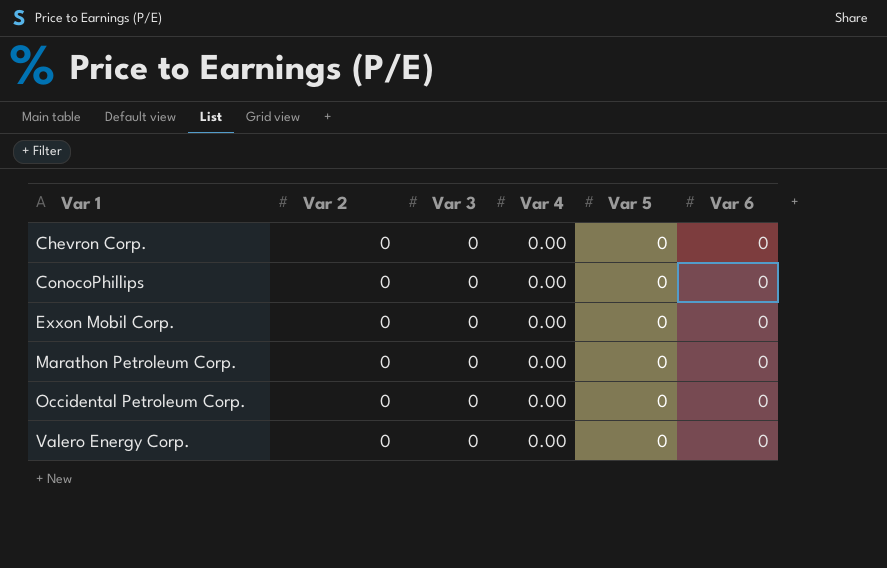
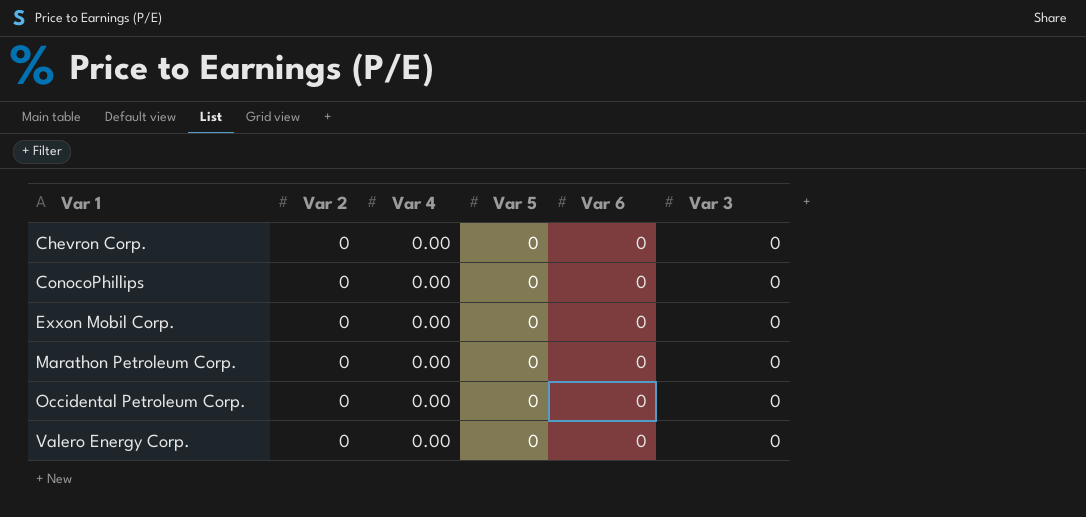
column Var 3 | position: 3 -> 6

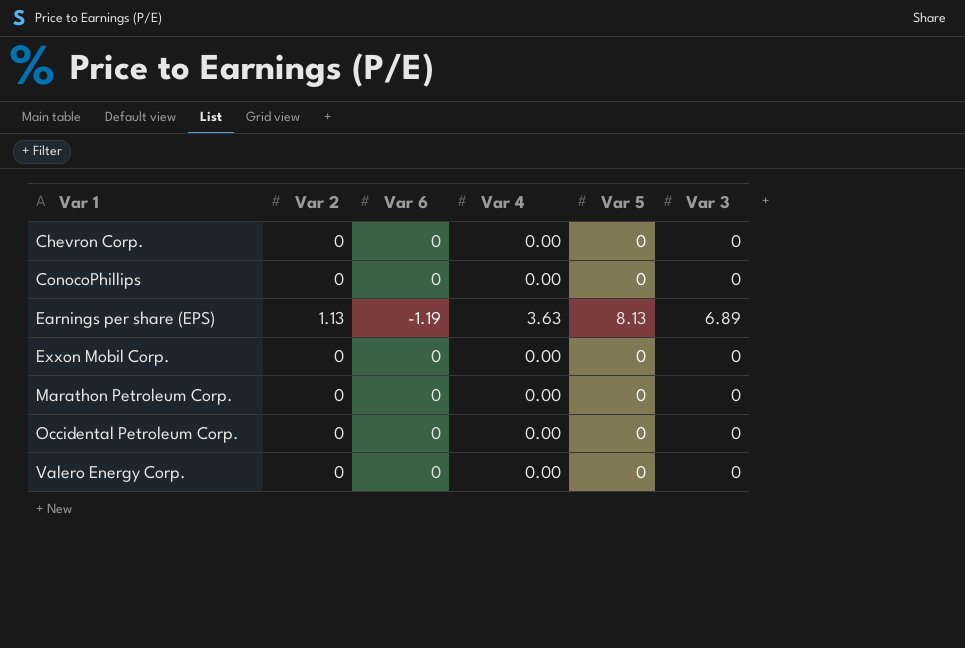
column Var 6 | position: 5 -> 3
row Earnings per share (EPS): none -> 1.13 | -1.19 | 3.63 | 8.13 | 6.89

